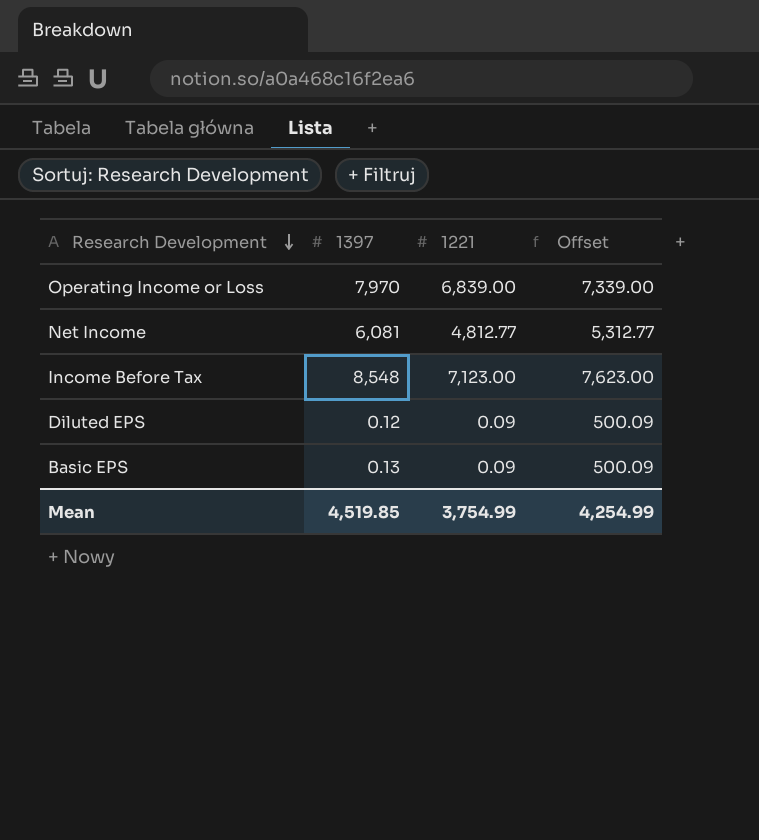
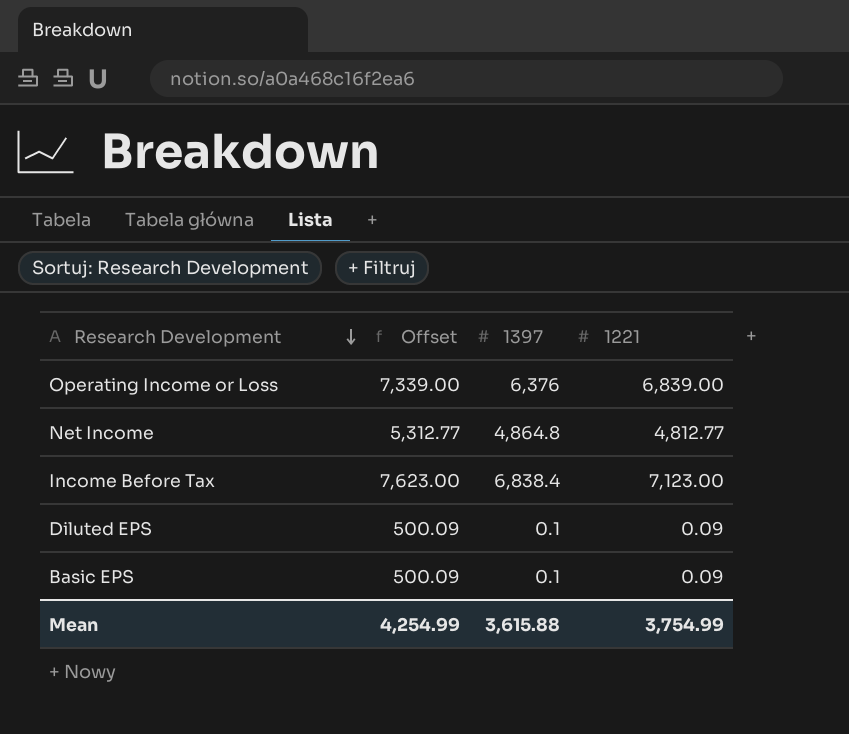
column Offset | position: 4 -> 2
Operating Income or Loss | 1397: 7,970 -> 6,376
Net Income | 1397: 6,081 -> 4,864.8
Income Before Tax | 1397: 8,548 -> 6,838.4
Diluted EPS | 1397: 0.12 -> 0.1
Basic EPS | 1397: 0.13 -> 0.1
Mean | 1397: 4,519.85 -> 3,615.88

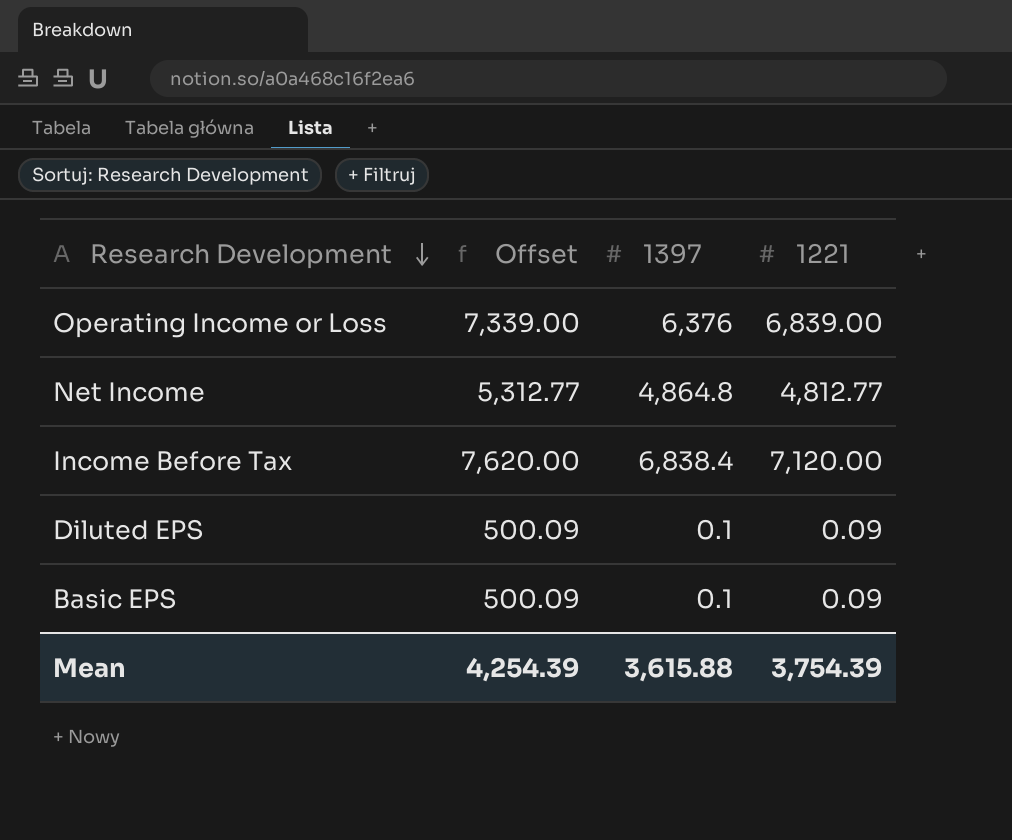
Income Before Tax | Offset: 7,623.00 -> 7,620.00
Income Before Tax | 1221: 7,123.00 -> 7,120.00
Mean | Offset: 4,254.99 -> 4,254.39
Mean | 1221: 3,754.99 -> 3,754.39

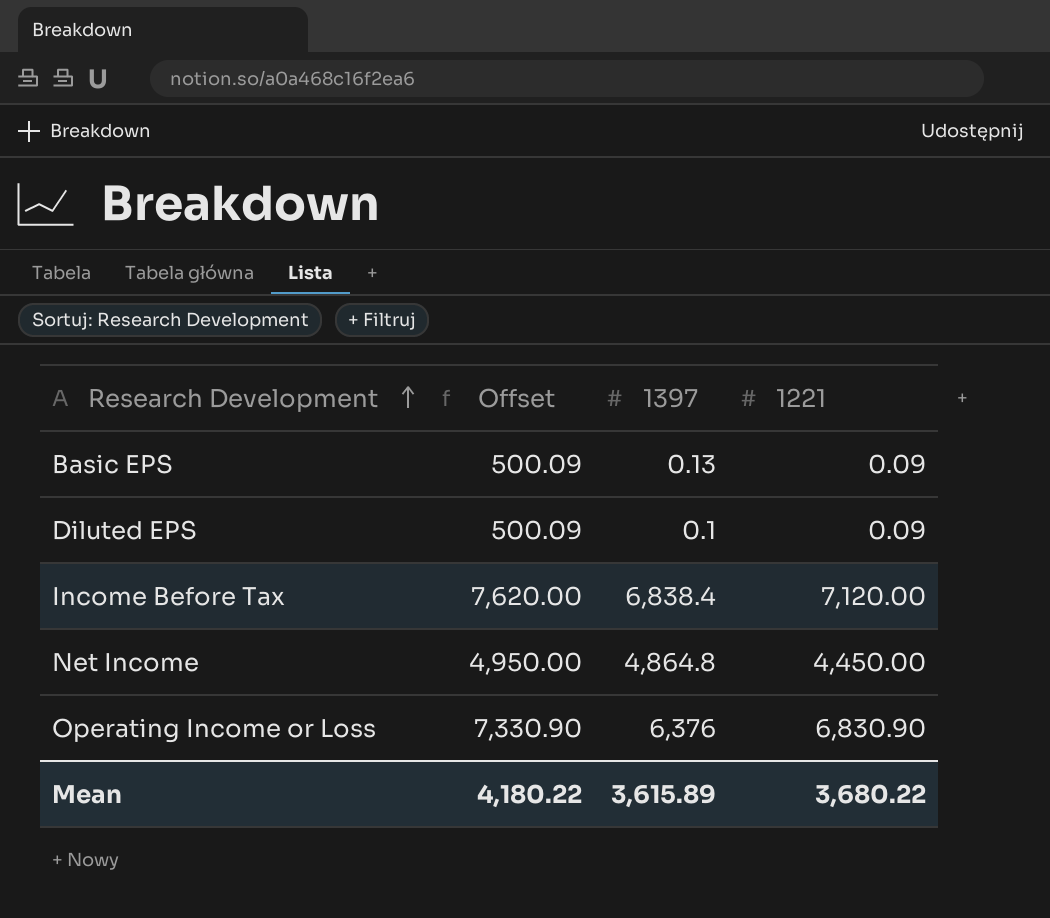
row order: Research Development descending -> Research Development ascending
Basic EPS | 1397: 0.1 -> 0.13
Net Income | Offset: 5,312.77 -> 4,950.00
Net Income | 1221: 4,812.77 -> 4,450.00
Operating Income or Loss | Offset: 7,339.00 -> 7,330.90
Operating Income or Loss | 1221: 6,839.00 -> 6,830.90
Mean | Offset: 4,254.39 -> 4,180.22
Mean | 1397: 3,615.88 -> 3,615.89
Mean | 1221: 3,754.39 -> 3,680.22

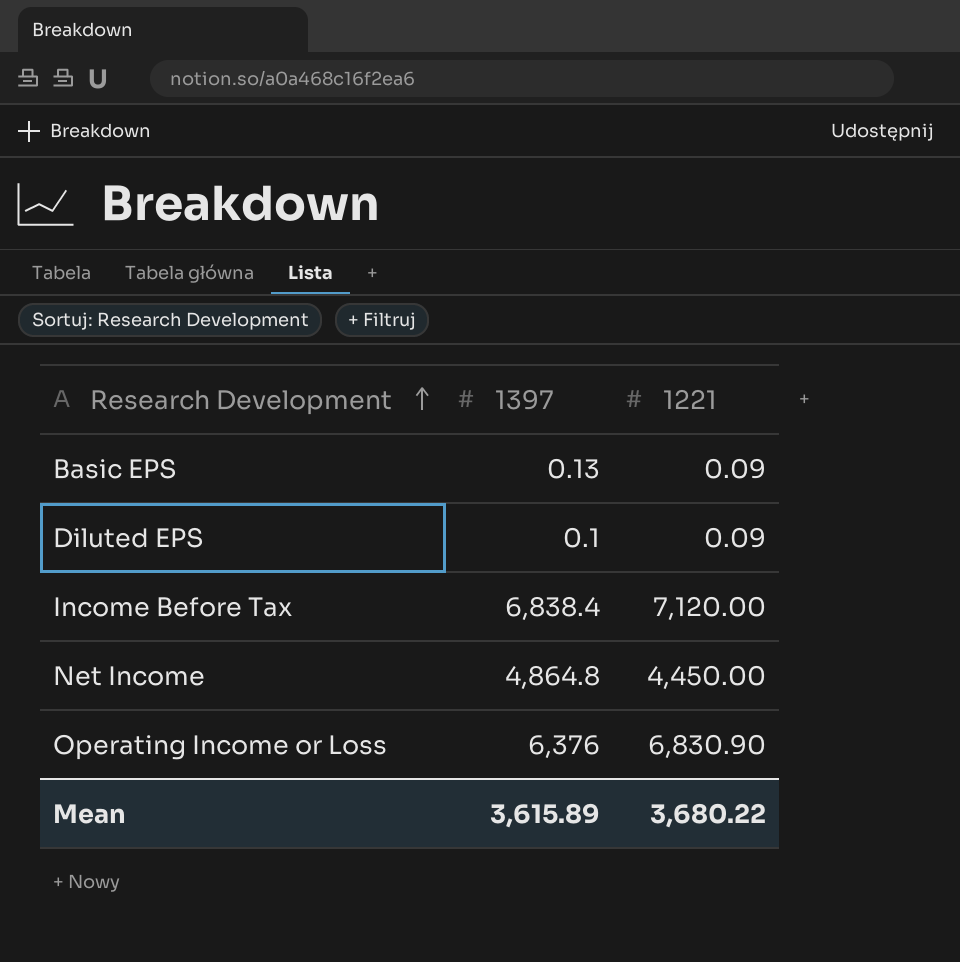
column Offset | formula: [1221] + 500 -> none

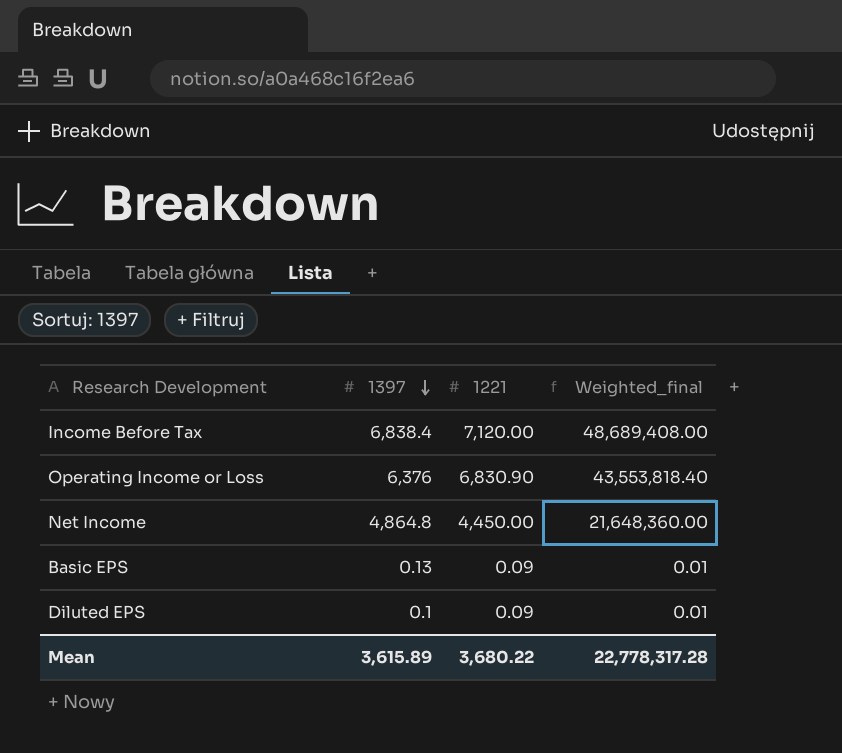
row order: Research Development ascending -> 1397 descending
column Weighted_final | formula: none -> [1397] * [1221]

